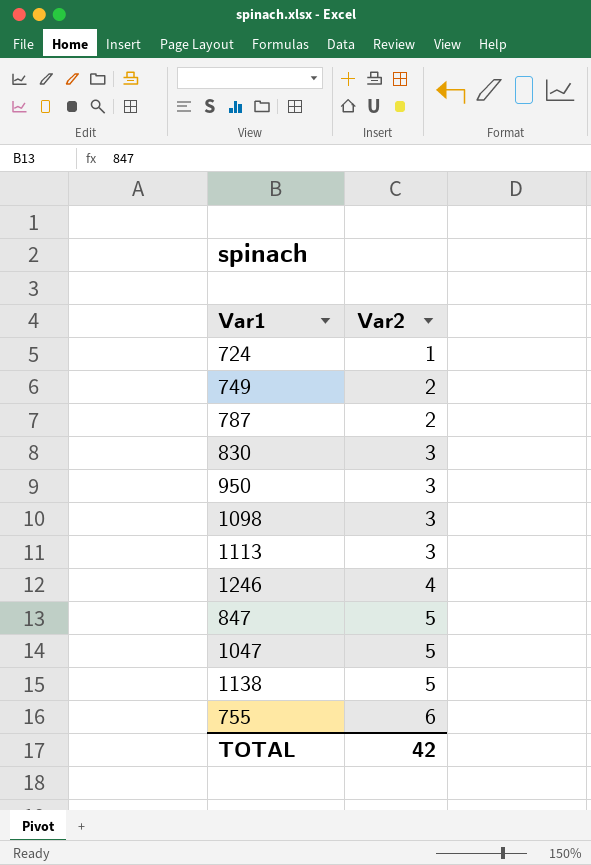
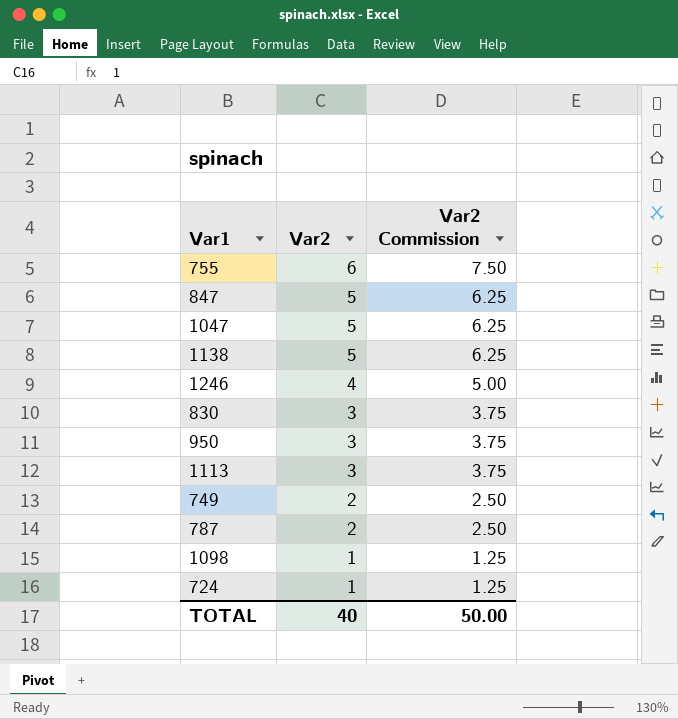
row order: Var2 ascending -> Var2 descending
column Var2 Commission | formula: none -> [Var2] * 1.25
1098 | Var2: 3 -> 1
TOTAL | Var2: 42 -> 40

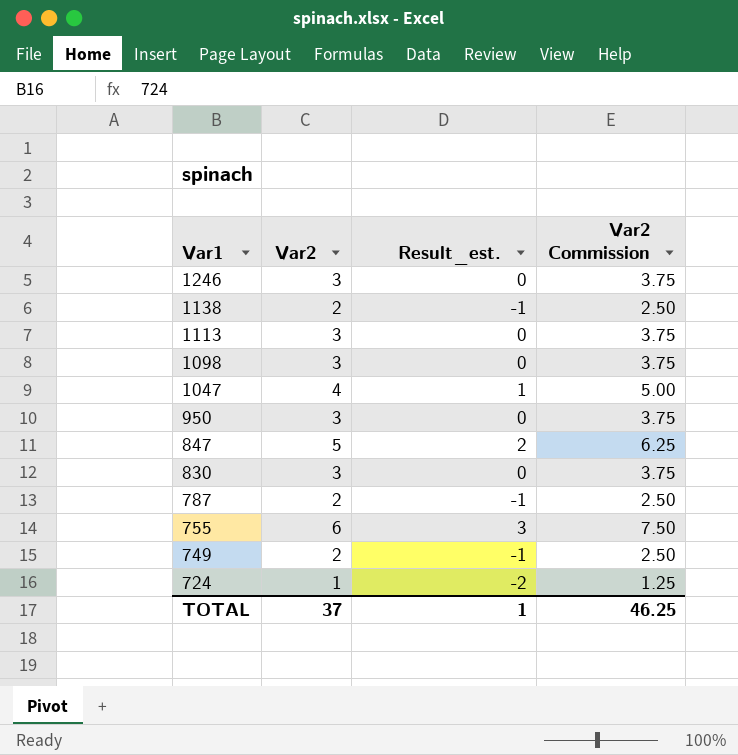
row order: Var2 descending -> Var1 descending
column Result_est. | formula: none -> [Var2] - 3
1246 | Var2: 4 -> 3
1246 | Var2 Commission: 5.00 -> 3.75
1138 | Var2: 5 -> 2
1138 | Var2 Commission: 6.25 -> 2.50
1098 | Var2: 1 -> 3
1098 | Var2 Commission: 1.25 -> 3.75
1047 | Var2: 5 -> 4
1047 | Var2 Commission: 6.25 -> 5.00
TOTAL | Var2: 40 -> 37
TOTAL | Var2 Commission: 50.00 -> 46.25

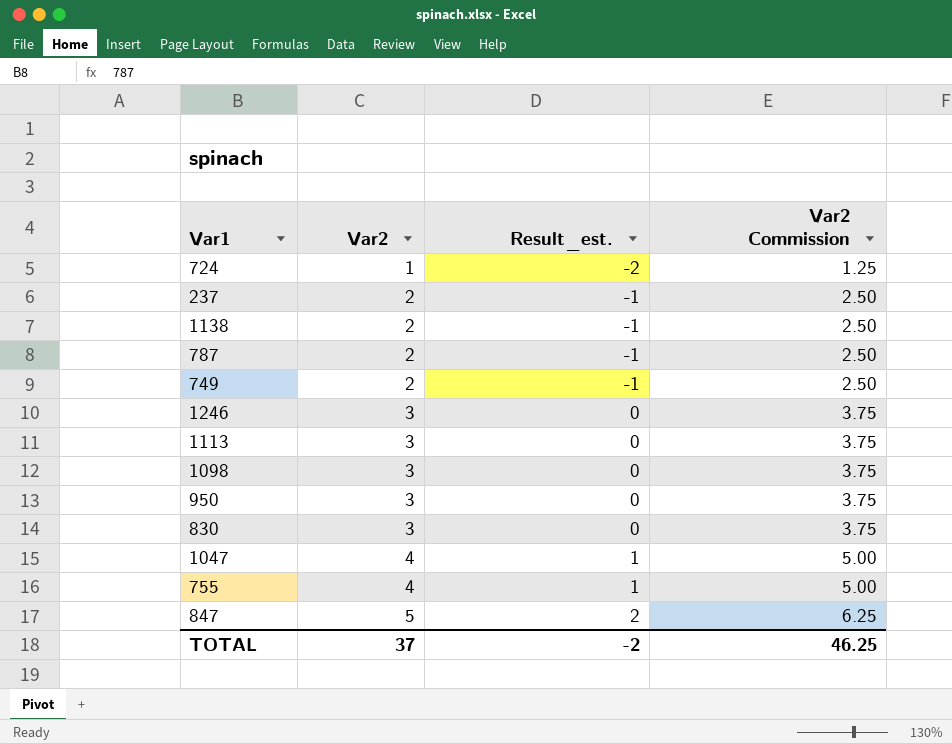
row order: Var1 descending -> Var2 ascending
row 237: none -> 2 | -1 | 2.50
755 | Var2: 6 -> 4
755 | Result_est.: 3 -> 1
755 | Var2 Commission: 7.50 -> 5.00
TOTAL | Result_est.: 1 -> -2

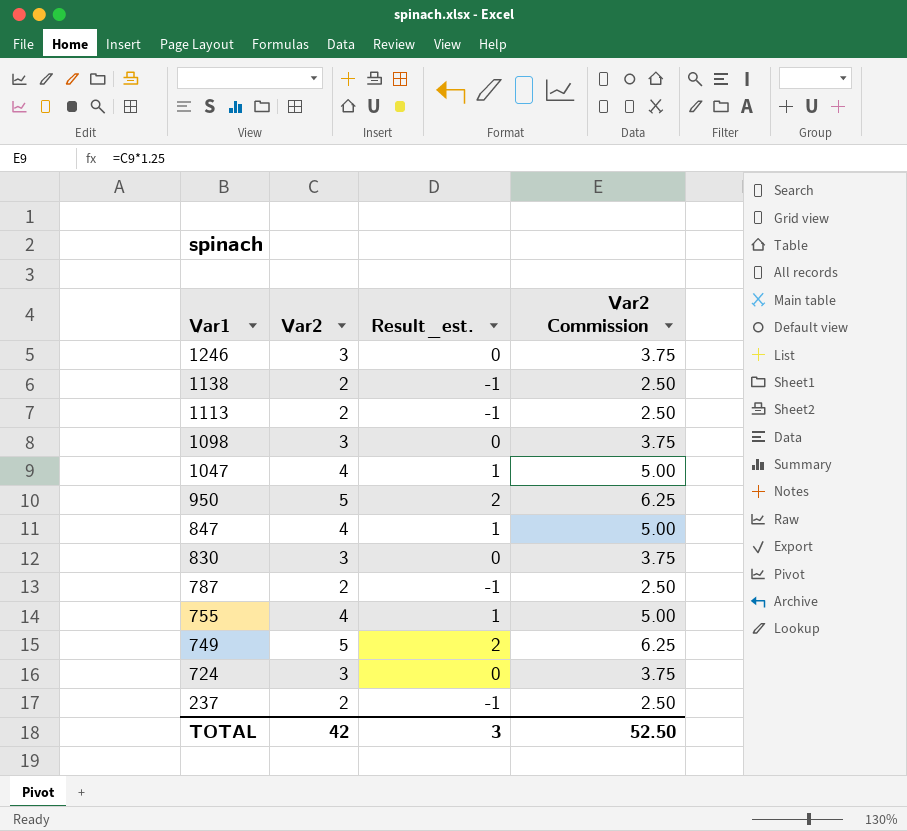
row order: Var2 ascending -> Var1 descending
1113 | Var2: 3 -> 2
1113 | Result_est.: 0 -> -1
1113 | Var2 Commission: 3.75 -> 2.50
950 | Var2: 3 -> 5
950 | Result_est.: 0 -> 2
950 | Var2 Commission: 3.75 -> 6.25
847 | Var2: 5 -> 4
847 | Result_est.: 2 -> 1
847 | Var2 Commission: 6.25 -> 5.00
749 | Var2: 2 -> 5
749 | Result_est.: -1 -> 2
749 | Var2 Commission: 2.50 -> 6.25
724 | Var2: 1 -> 3
724 | Result_est.: -2 -> 0
724 | Var2 Commission: 1.25 -> 3.75
TOTAL | Var2: 37 -> 42
TOTAL | Result_est.: -2 -> 3
TOTAL | Var2 Commission: 46.25 -> 52.50

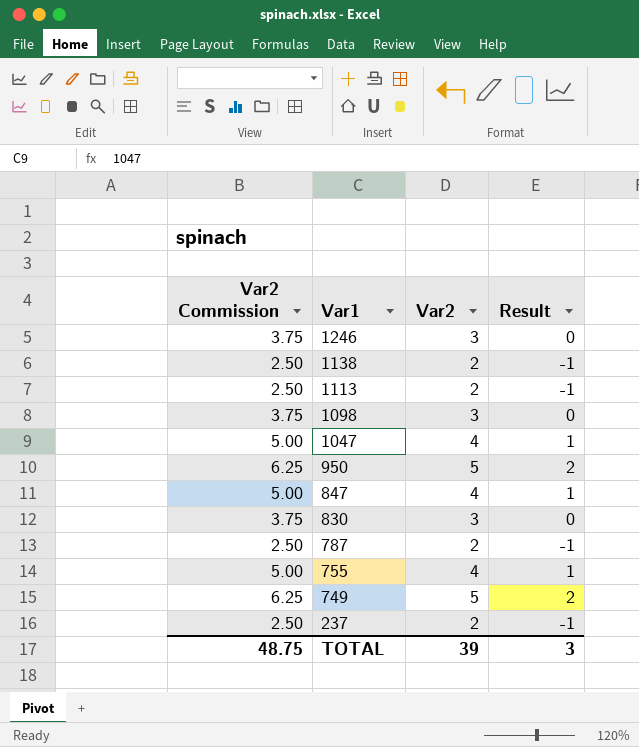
column Var2 Commission | position: 4 -> 1
column name: Result_est. -> Result
row 724: 3 | 0 | 3.75 -> none
TOTAL | Var2 Commission: 52.50 -> 48.75
TOTAL | Var2: 42 -> 39

